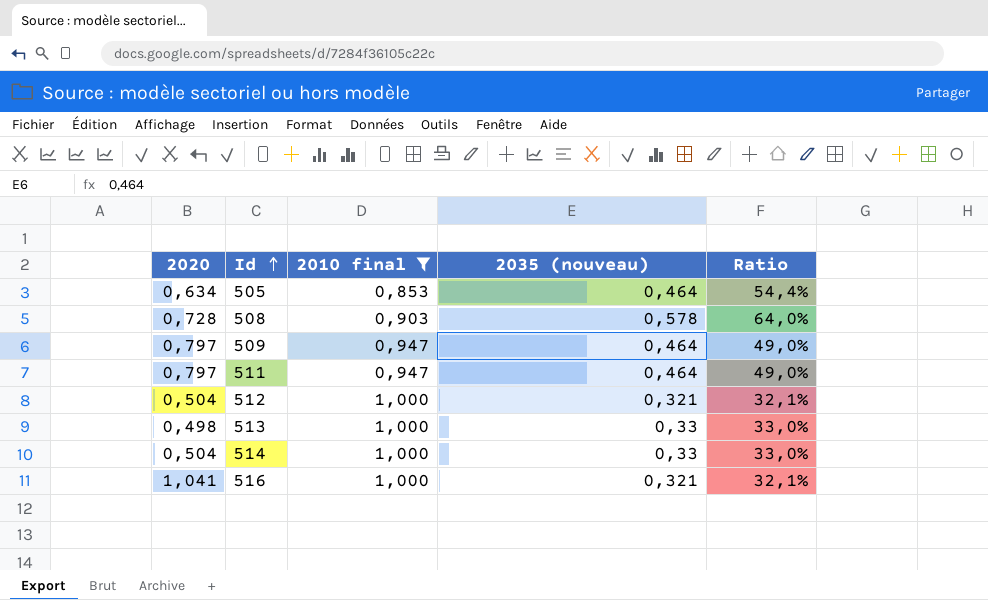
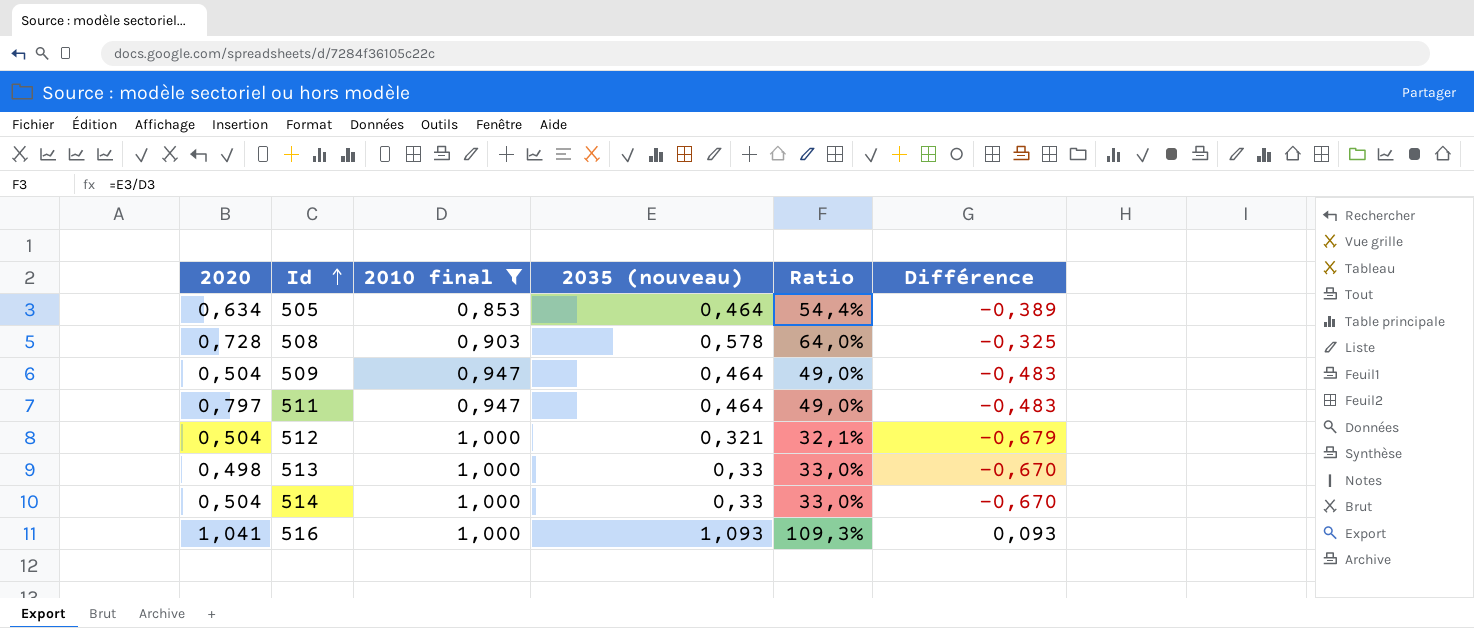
column Différence | formula: none -> [2035 (nouveau)] - [2010 final]
509 | 2020: 0,797 -> 0,504
516 | 2035 (nouveau): 0,321 -> 1,093
516 | Ratio: 32,1% -> 109,3%

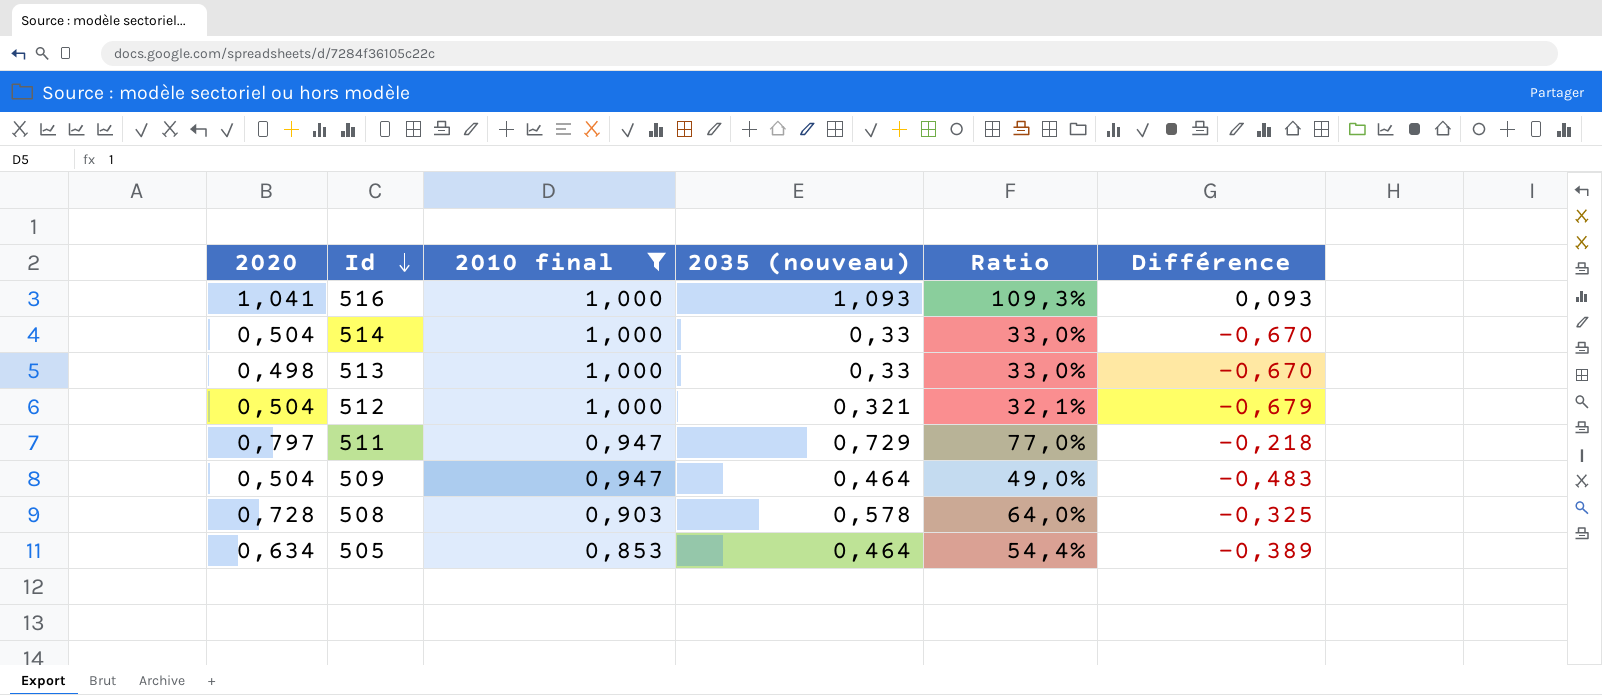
row order: Id ascending -> Id descending
511 | 2035 (nouveau): 0,464 -> 0,729
511 | Ratio: 49,0% -> 77,0%
511 | Différence: -0,483 -> -0,218

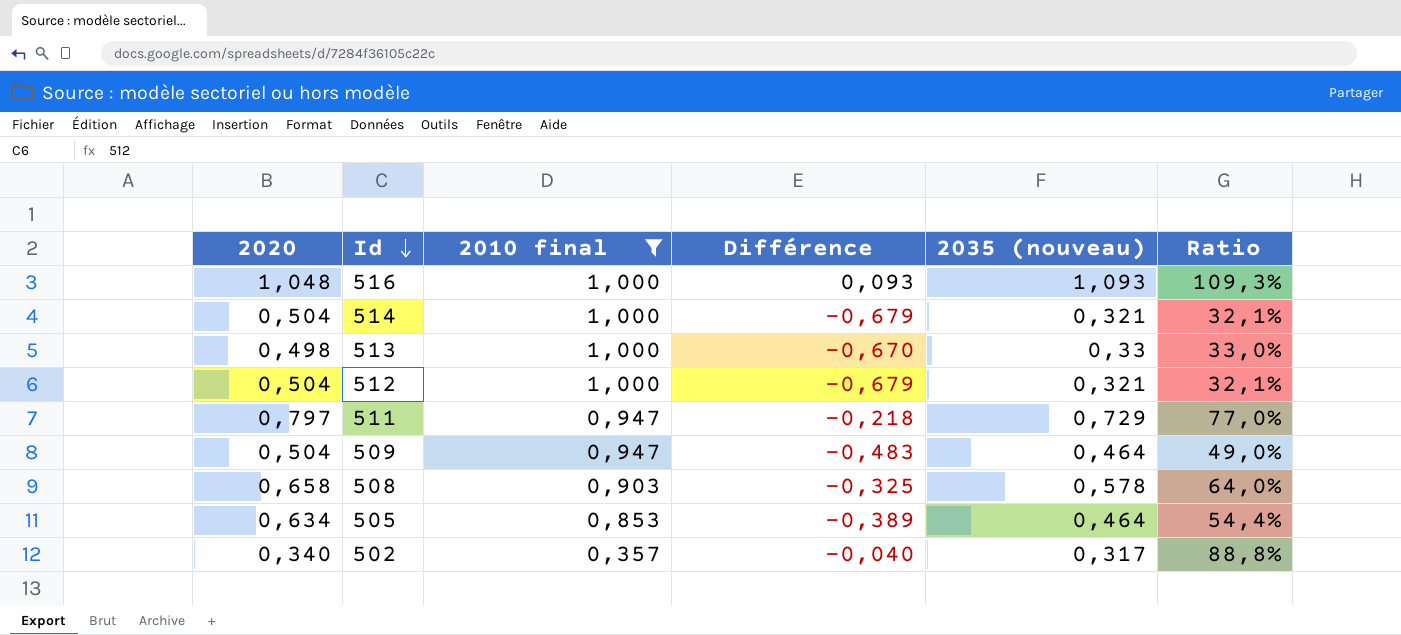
column Différence | position: 6 -> 4
516 | 2020: 1,041 -> 1,048
514 | Différence: -0,670 -> -0,679
514 | 2035 (nouveau): 0,33 -> 0,321
514 | Ratio: 33,0% -> 32,1%
508 | 2020: 0,728 -> 0,658
row 502: none -> 0,340 | 0,357 | -0,040 | 0,317 | 88,8%

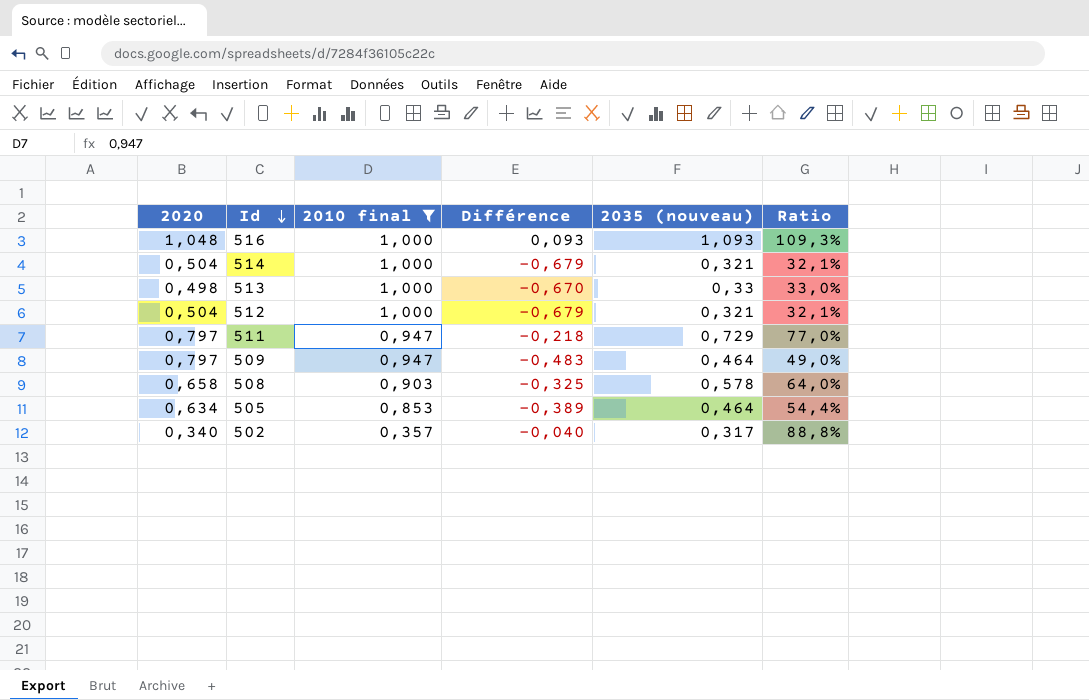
509 | 2020: 0,504 -> 0,797

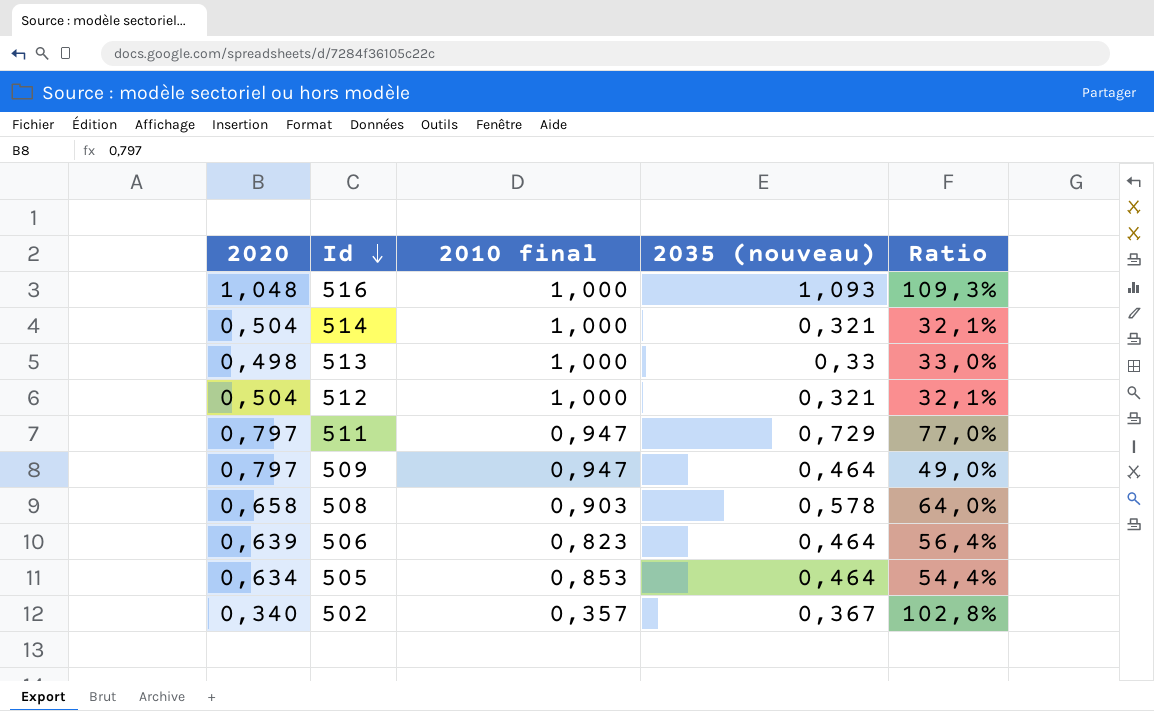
filter: 2010 final != 0,823 -> none
column Différence | formula: [2035 (nouveau)] - [2010 final] -> none
502 | 2035 (nouveau): 0,317 -> 0,367
502 | Ratio: 88,8% -> 102,8%

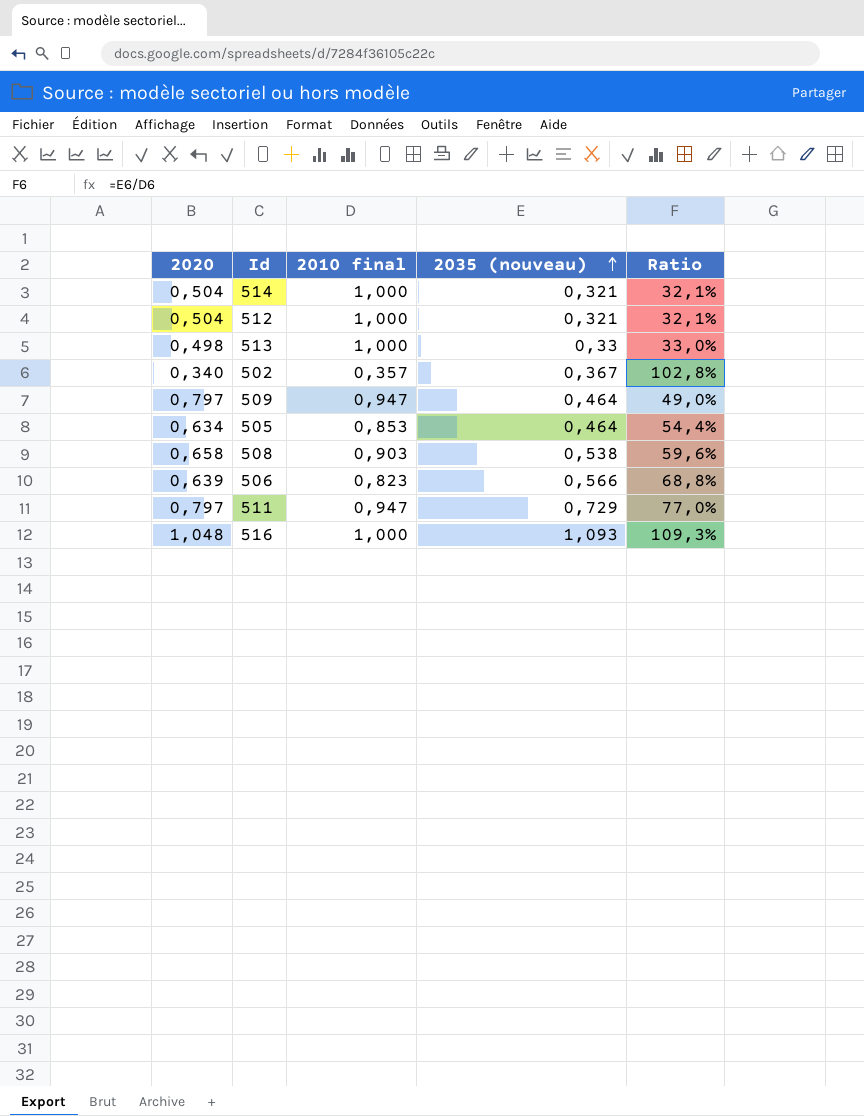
row order: Id descending -> 2035 (nouveau) ascending
508 | 2035 (nouveau): 0,578 -> 0,538
508 | Ratio: 64,0% -> 59,6%
506 | 2035 (nouveau): 0,464 -> 0,566
506 | Ratio: 56,4% -> 68,8%

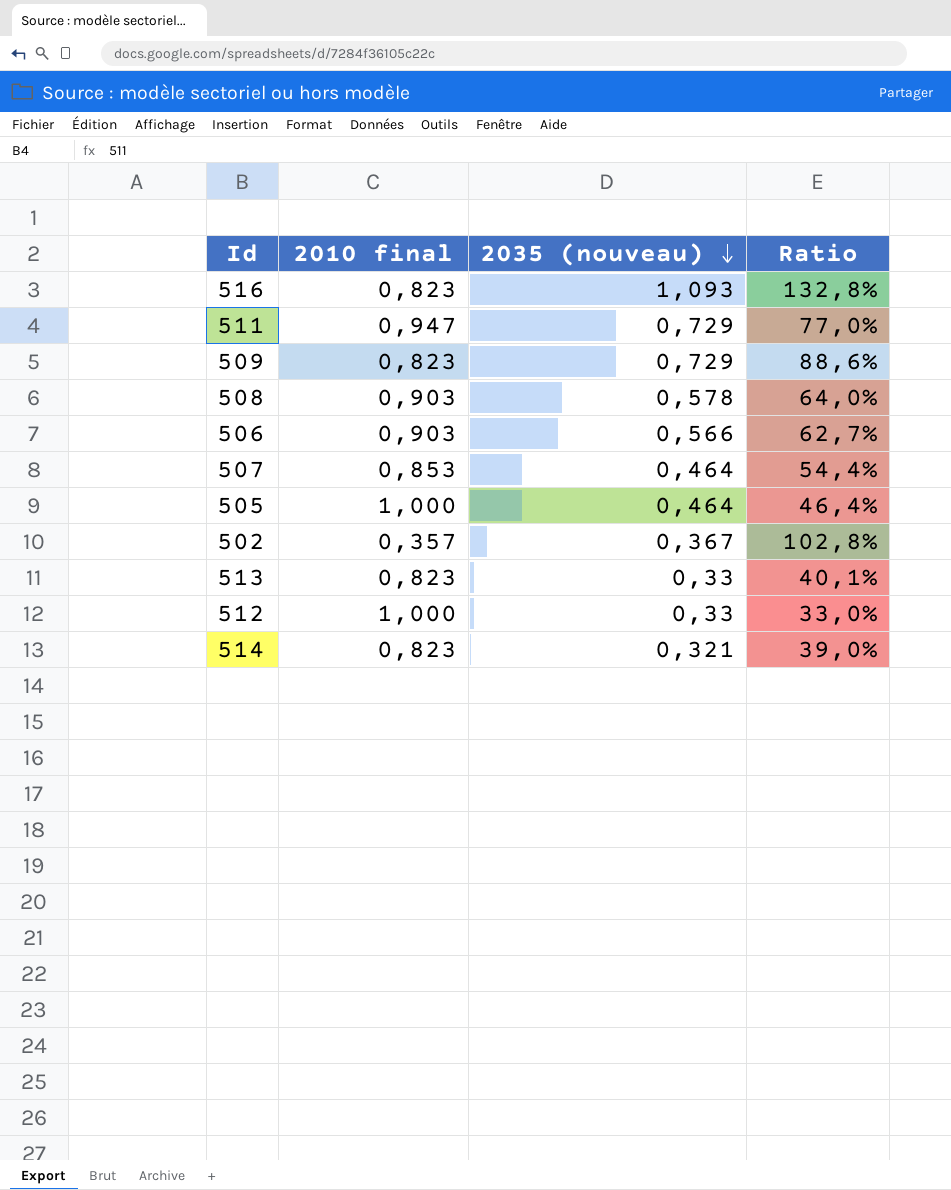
row order: 2035 (nouveau) ascending -> 2035 (nouveau) descending
column 2020 | position: 1 -> none
516 | 2010 final: 1,000 -> 0,823
516 | Ratio: 109,3% -> 132,8%
509 | 2010 final: 0,947 -> 0,823
509 | 2035 (nouveau): 0,464 -> 0,729
509 | Ratio: 49,0% -> 88,6%
508 | 2035 (nouveau): 0,538 -> 0,578
508 | Ratio: 59,6% -> 64,0%
506 | 2010 final: 0,823 -> 0,903
506 | Ratio: 68,8% -> 62,7%
row 507: none -> 0,853 | 0,464 | 54,4%
505 | 2010 final: 0,853 -> 1,000
505 | Ratio: 54,4% -> 46,4%
513 | 2010 final: 1,000 -> 0,823
513 | Ratio: 33,0% -> 40,1%
512 | 2035 (nouveau): 0,321 -> 0,33
512 | Ratio: 32,1% -> 33,0%
514 | 2010 final: 1,000 -> 0,823
514 | Ratio: 32,1% -> 39,0%

